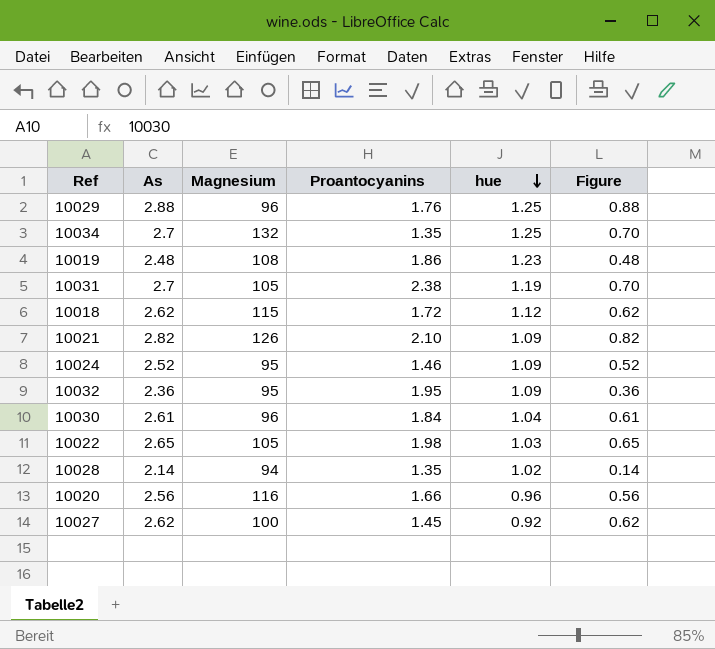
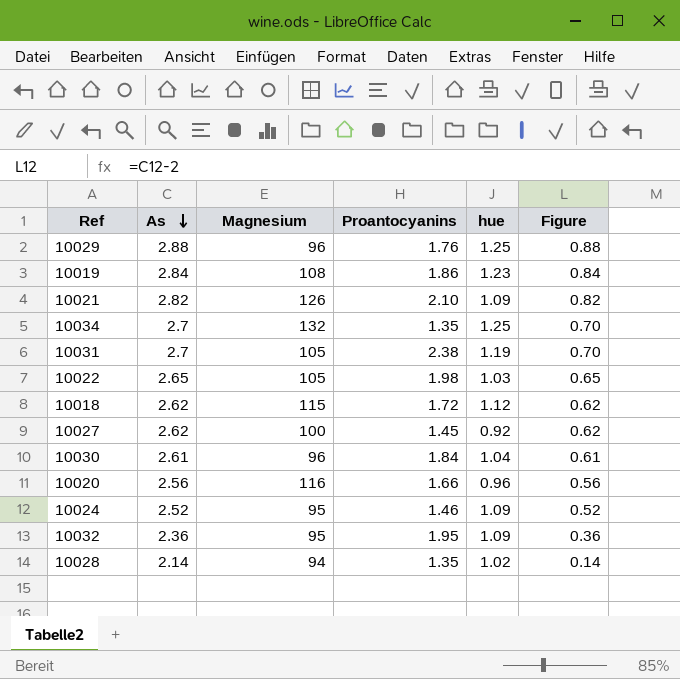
row order: hue descending -> As descending
10019 | As: 2.48 -> 2.84
10019 | Figure: 0.48 -> 0.84

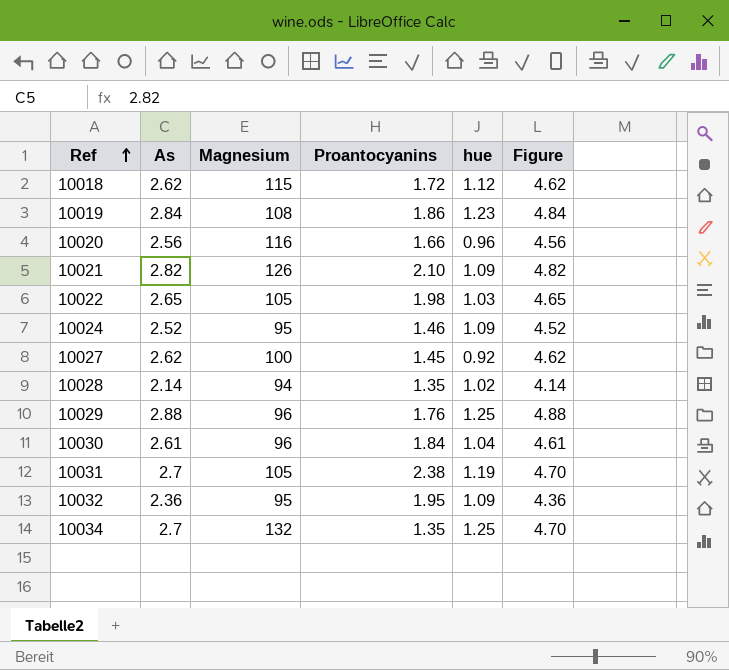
row order: As descending -> Ref ascending
column Figure | formula: [As] - 2 -> [As] + 2

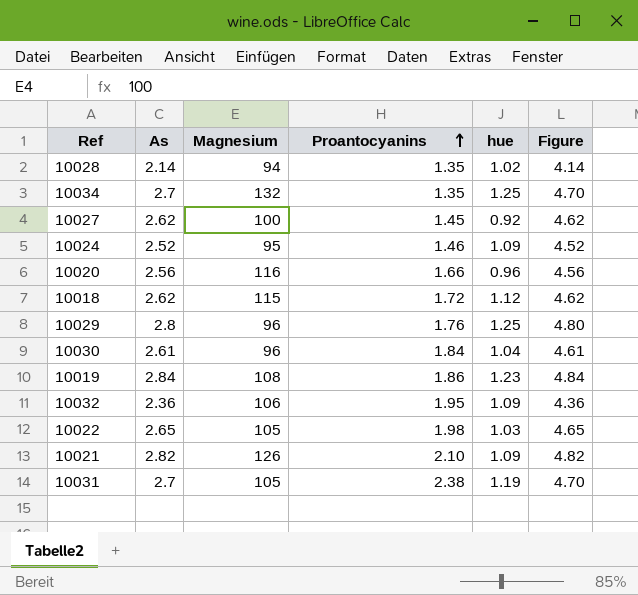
row order: Ref ascending -> Proantocyanins ascending
10029 | As: 2.88 -> 2.8
10029 | Figure: 4.88 -> 4.80
10032 | Magnesium: 95 -> 106

